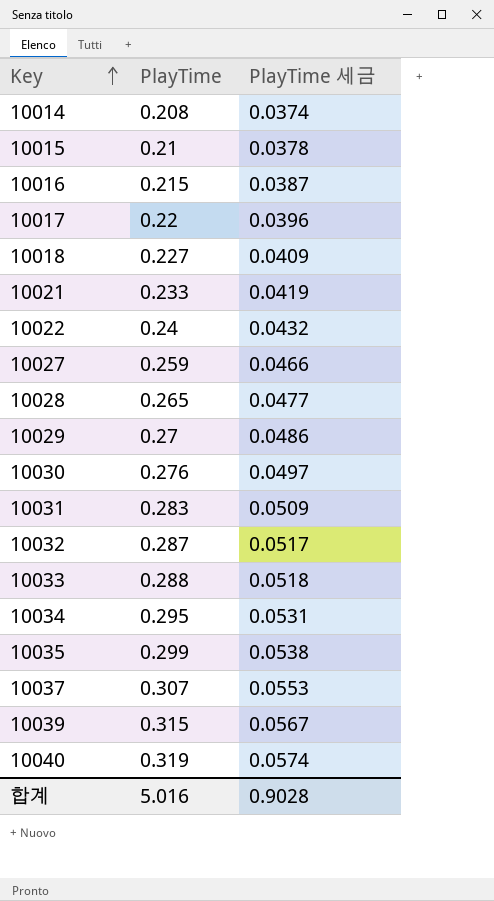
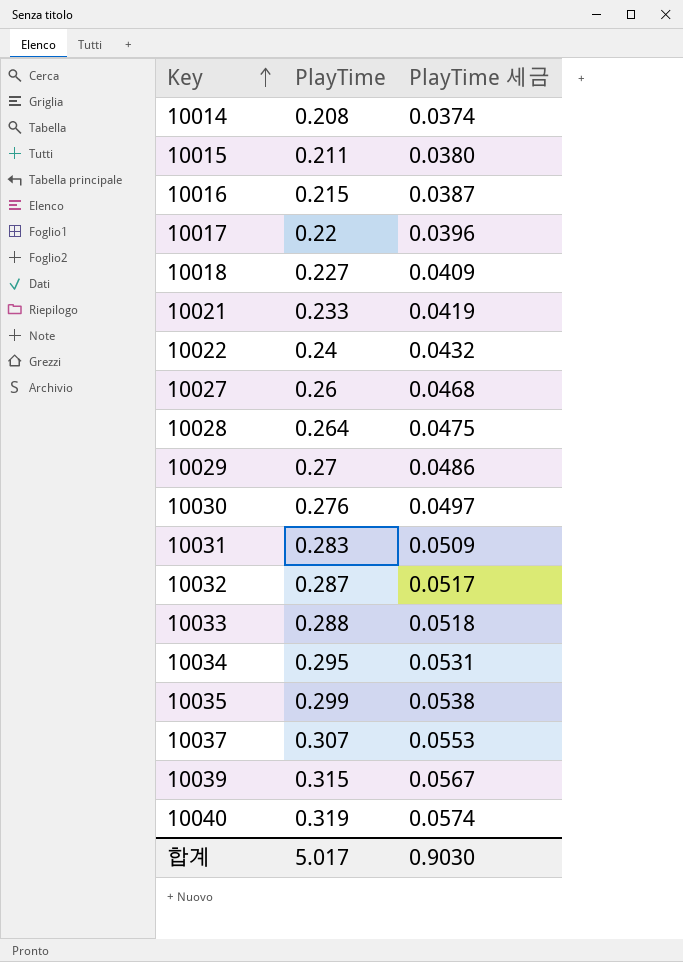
10015 | PlayTime: 0.21 -> 0.211
10015 | PlayTime 세금: 0.0378 -> 0.0380
10027 | PlayTime: 0.259 -> 0.26
10027 | PlayTime 세금: 0.0466 -> 0.0468
10028 | PlayTime: 0.265 -> 0.264
10028 | PlayTime 세금: 0.0477 -> 0.0475
합계 | PlayTime: 5.016 -> 5.017
합계 | PlayTime 세금: 0.9028 -> 0.9030

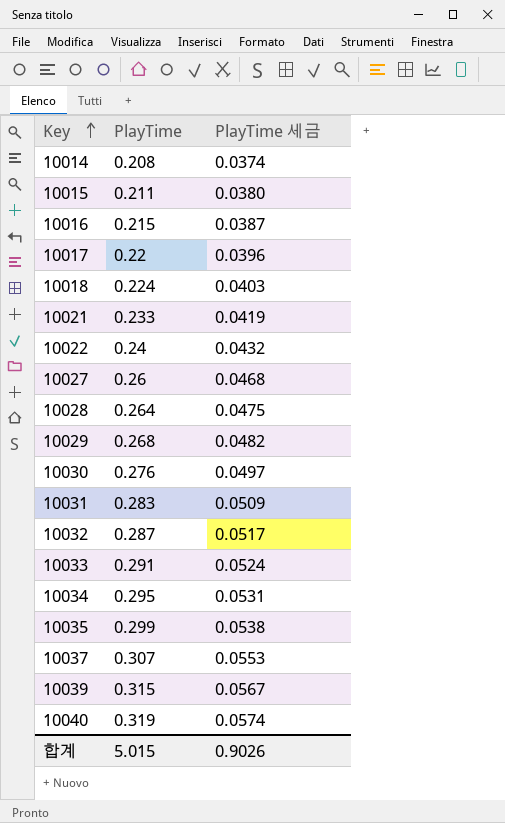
10018 | PlayTime: 0.227 -> 0.224
10018 | PlayTime 세금: 0.0409 -> 0.0403
10029 | PlayTime: 0.27 -> 0.268
10029 | PlayTime 세금: 0.0486 -> 0.0482
10033 | PlayTime: 0.288 -> 0.291
10033 | PlayTime 세금: 0.0518 -> 0.0524
합계 | PlayTime: 5.017 -> 5.015
합계 | PlayTime 세금: 0.9030 -> 0.9026

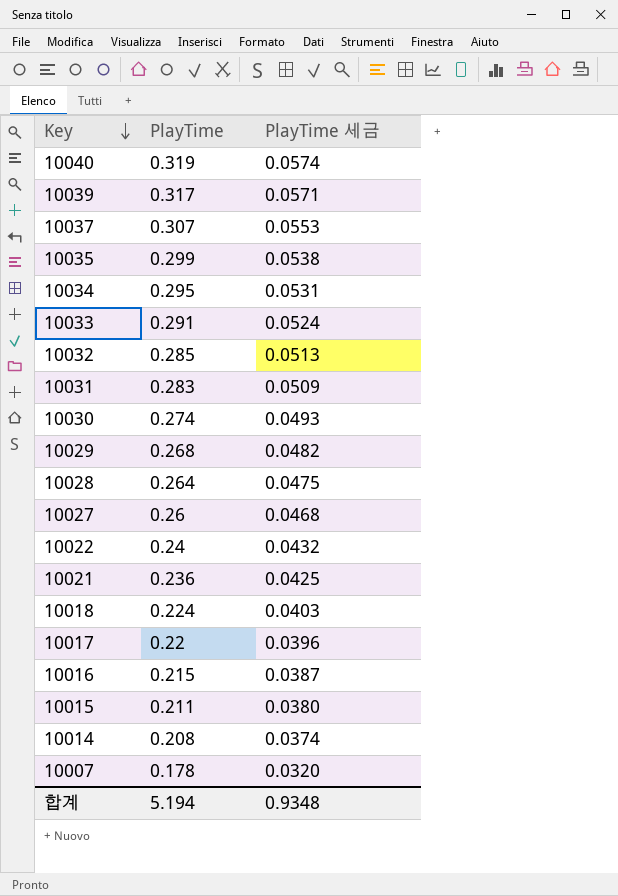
row order: Key ascending -> Key descending
10039 | PlayTime: 0.315 -> 0.317
10039 | PlayTime 세금: 0.0567 -> 0.0571
10032 | PlayTime: 0.287 -> 0.285
10032 | PlayTime 세금: 0.0517 -> 0.0513
10030 | PlayTime: 0.276 -> 0.274
10030 | PlayTime 세금: 0.0497 -> 0.0493
10021 | PlayTime: 0.233 -> 0.236
10021 | PlayTime 세금: 0.0419 -> 0.0425
row 10007: none -> 0.178 | 0.0320
합계 | PlayTime: 5.015 -> 5.194
합계 | PlayTime 세금: 0.9026 -> 0.9348

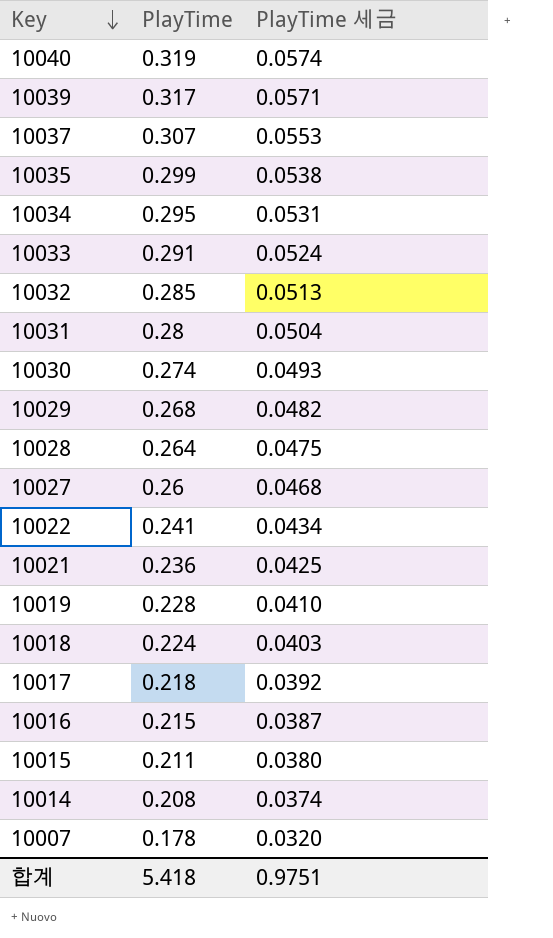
10031 | PlayTime: 0.283 -> 0.28
10031 | PlayTime 세금: 0.0509 -> 0.0504
10022 | PlayTime: 0.24 -> 0.241
10022 | PlayTime 세금: 0.0432 -> 0.0434
row 10019: none -> 0.228 | 0.0410
10017 | PlayTime: 0.22 -> 0.218
10017 | PlayTime 세금: 0.0396 -> 0.0392
합계 | PlayTime: 5.194 -> 5.418
합계 | PlayTime 세금: 0.9348 -> 0.9751

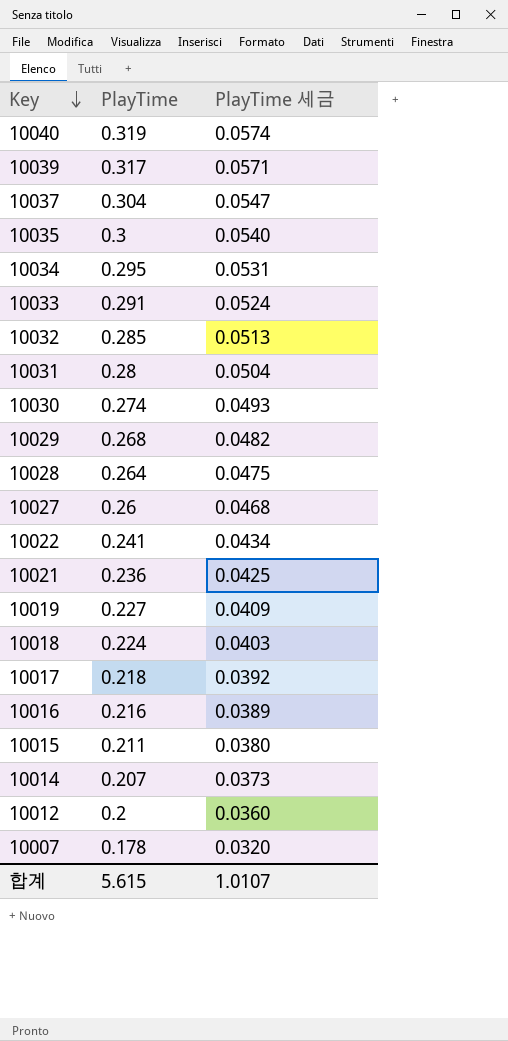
10037 | PlayTime: 0.307 -> 0.304
10037 | PlayTime 세금: 0.0553 -> 0.0547
10035 | PlayTime: 0.299 -> 0.3
10035 | PlayTime 세금: 0.0538 -> 0.0540
10019 | PlayTime: 0.228 -> 0.227
10019 | PlayTime 세금: 0.0410 -> 0.0409
10016 | PlayTime: 0.215 -> 0.216
10016 | PlayTime 세금: 0.0387 -> 0.0389
10014 | PlayTime: 0.208 -> 0.207
10014 | PlayTime 세금: 0.0374 -> 0.0373
row 10012: none -> 0.2 | 0.0360
합계 | PlayTime: 5.418 -> 5.615
합계 | PlayTime 세금: 0.9751 -> 1.0107

